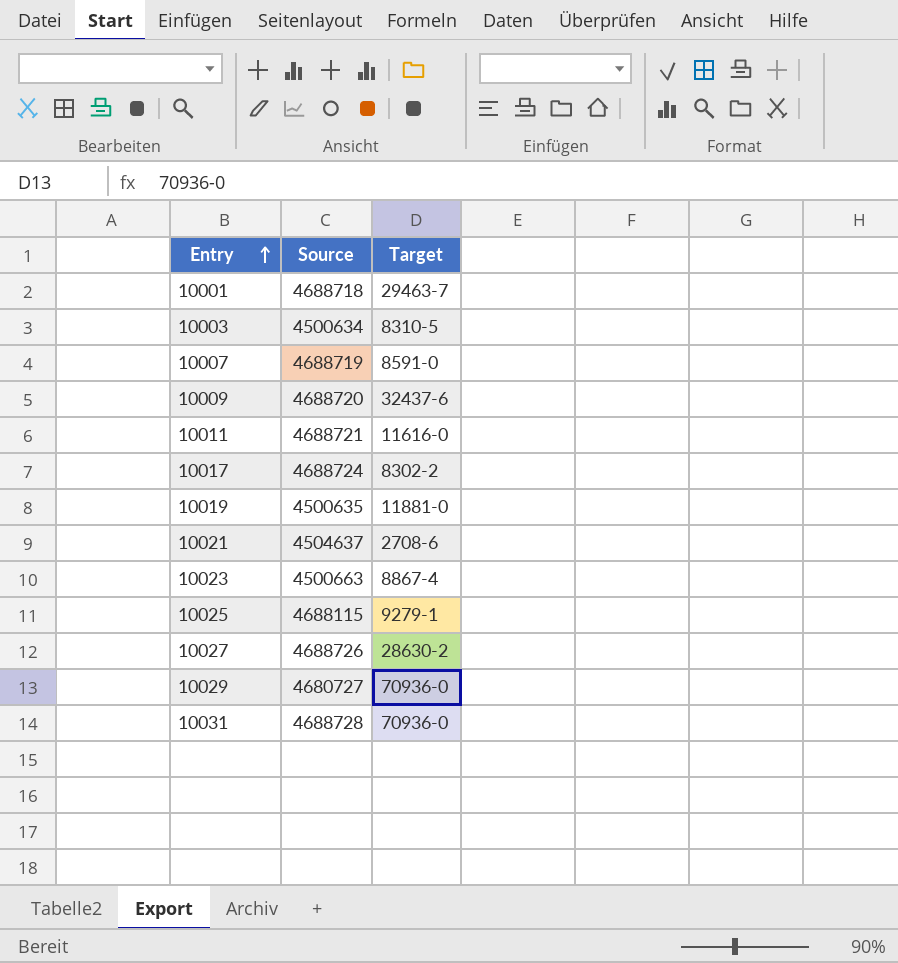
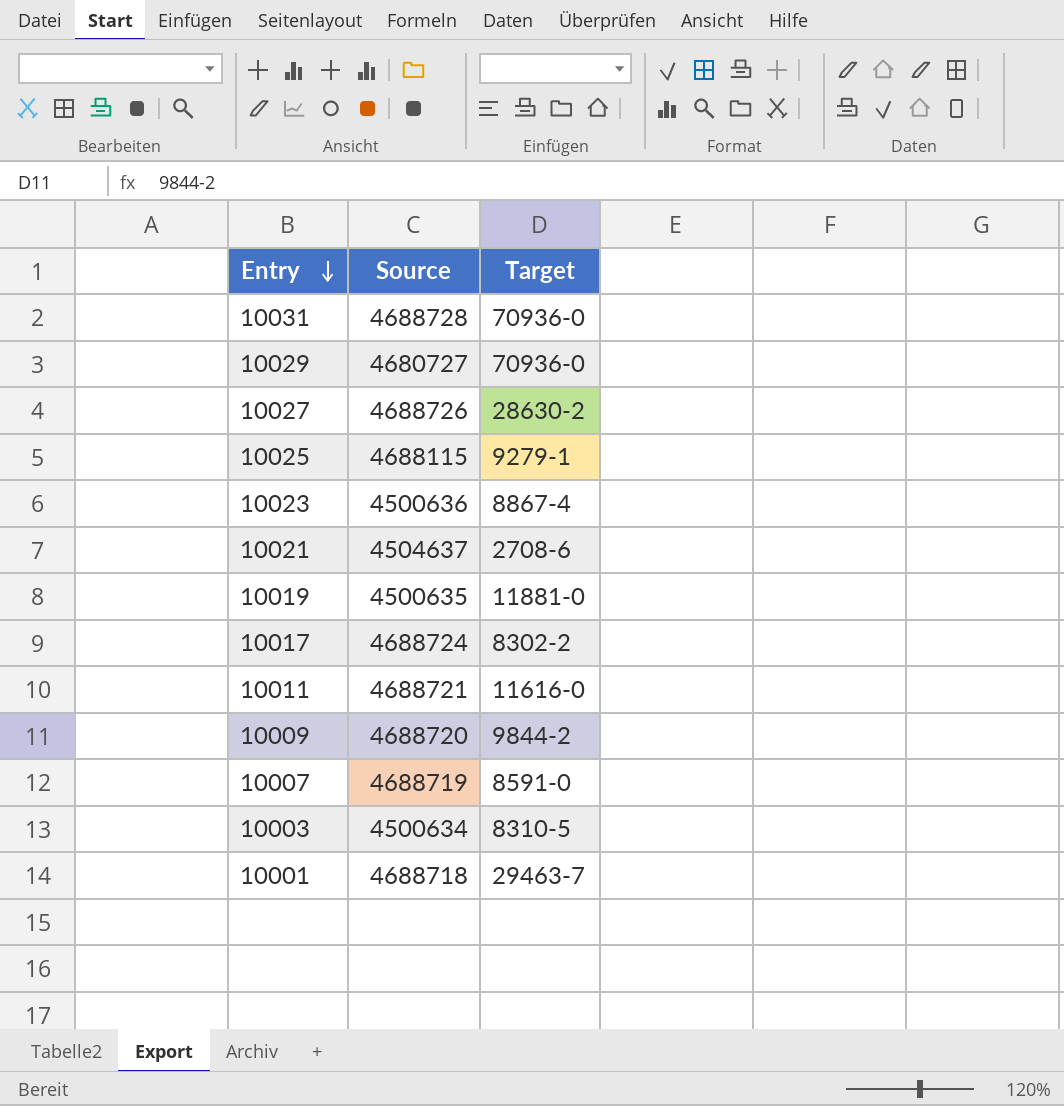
row order: Entry ascending -> Entry descending
10023 | Source: 4500663 -> 4500636
10009 | Target: 32437-6 -> 9844-2

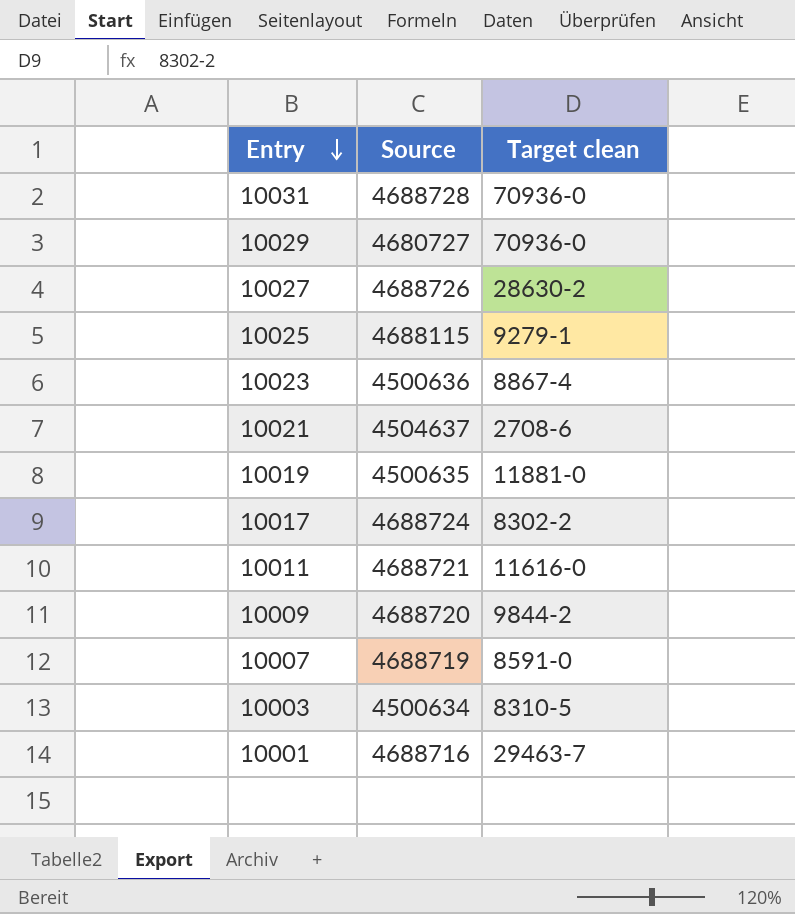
column name: Target -> Target clean
10001 | Source: 4688718 -> 4688716

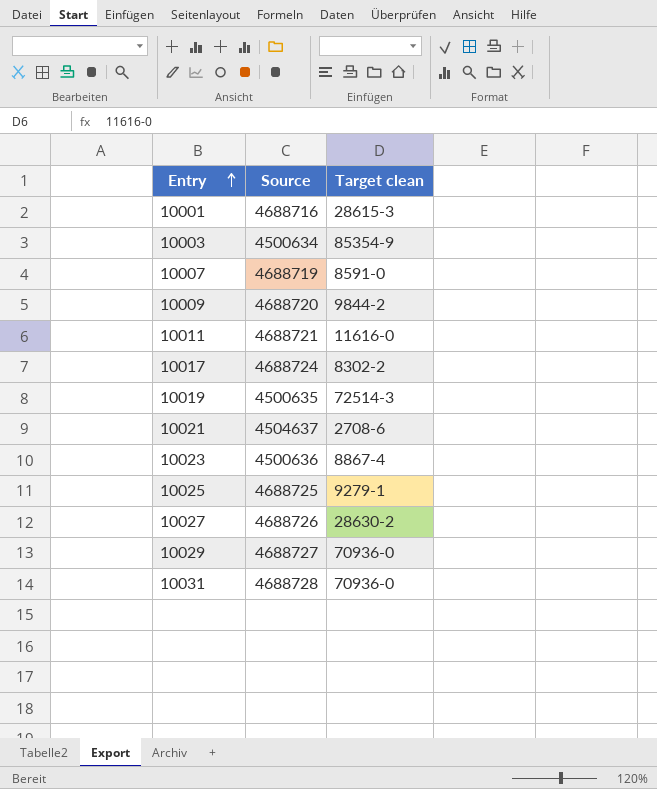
row order: Entry descending -> Entry ascending
10001 | Target clean: 29463-7 -> 28615-3
10003 | Target clean: 8310-5 -> 85354-9
10019 | Target clean: 11881-0 -> 72514-3
10025 | Source: 4688115 -> 4688725
10029 | Source: 4680727 -> 4688727

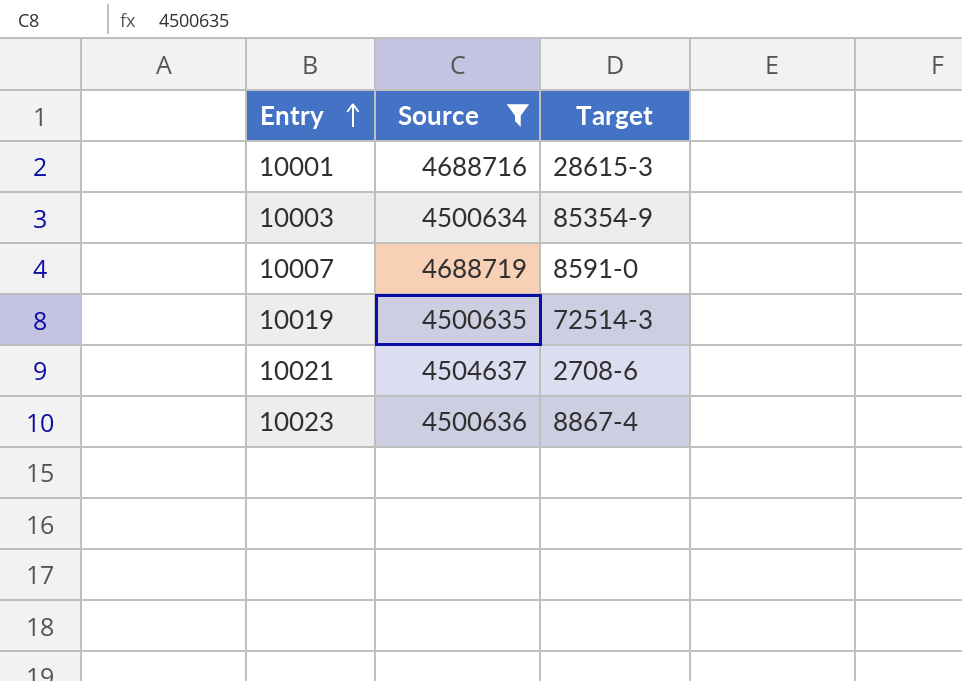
filter: none -> Source <= 4688719
column name: Target clean -> Target

